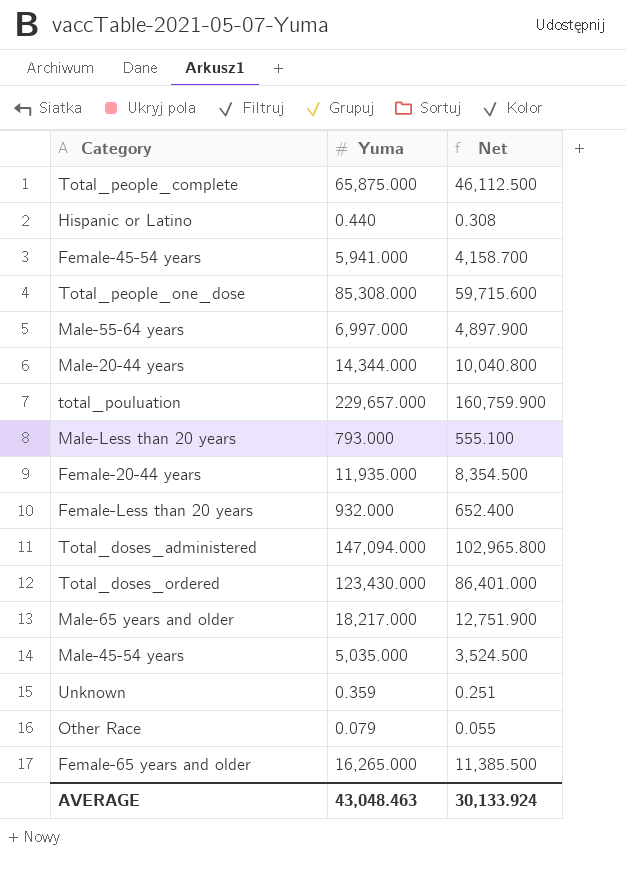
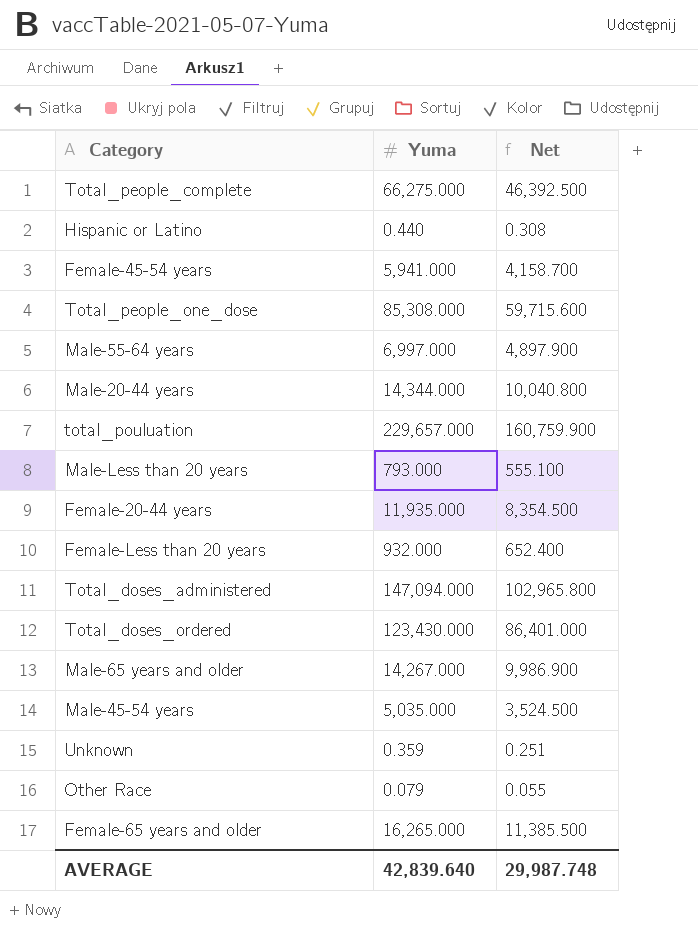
Total_people_complete | Yuma: 65,875.000 -> 66,275.000
Total_people_complete | Net: 46,112.500 -> 46,392.500
Male-65 years and older | Yuma: 18,217.000 -> 14,267.000
Male-65 years and older | Net: 12,751.900 -> 9,986.900
AVERAGE | Yuma: 43,048.463 -> 42,839.640
AVERAGE | Net: 30,133.924 -> 29,987.748

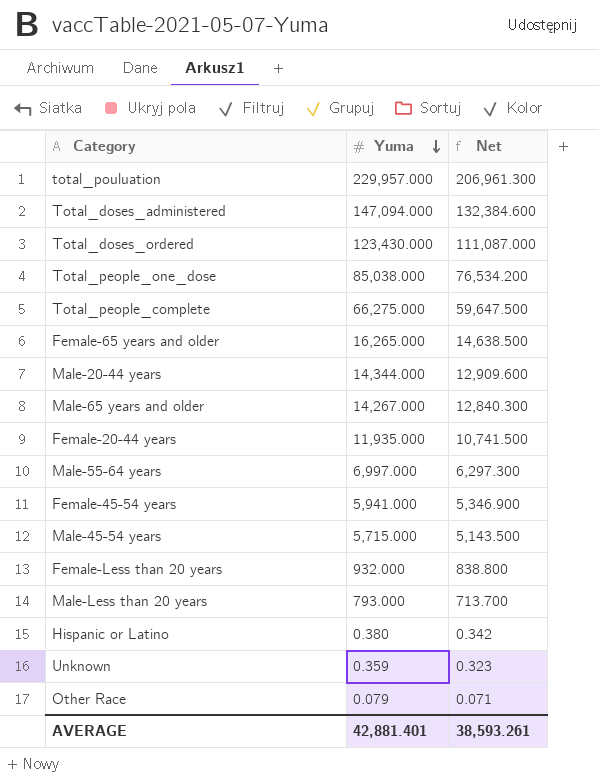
row order: none -> Yuma descending
column Net | formula: [Yuma] * 0.7 -> [Yuma] * 0.9
total_pouluation | Yuma: 229,657.000 -> 229,957.000
Total_people_one_dose | Yuma: 85,308.000 -> 85,038.000
Male-45-54 years | Yuma: 5,035.000 -> 5,715.000
Hispanic or Latino | Yuma: 0.440 -> 0.380
AVERAGE | Yuma: 42,839.640 -> 42,881.401
AVERAGE | Net: 29,987.748 -> 38,593.261

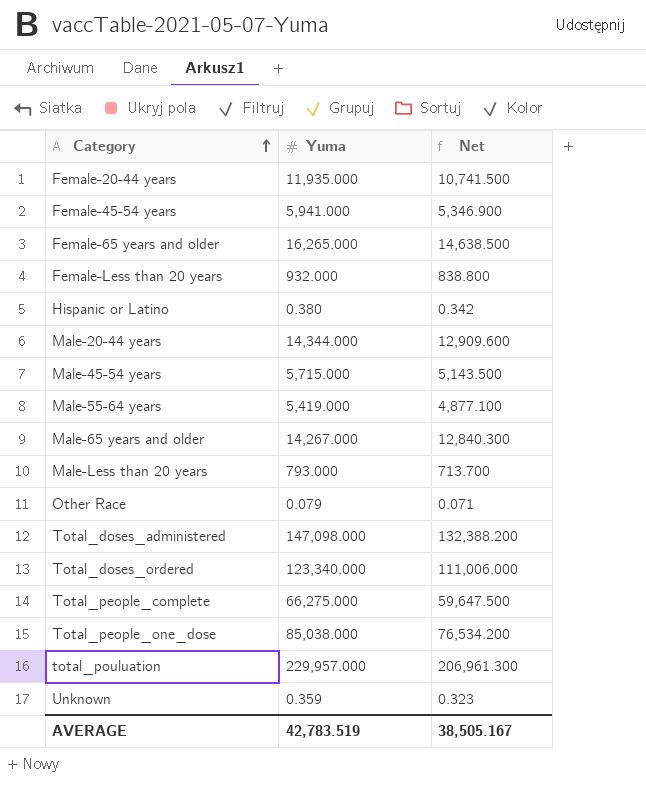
row order: Yuma descending -> Category ascending
Male-55-64 years | Yuma: 6,997.000 -> 5,419.000
Male-55-64 years | Net: 6,297.300 -> 4,877.100
Total_doses_administered | Yuma: 147,094.000 -> 147,098.000
Total_doses_administered | Net: 132,384.600 -> 132,388.200
Total_doses_ordered | Yuma: 123,430.000 -> 123,340.000
Total_doses_ordered | Net: 111,087.000 -> 111,006.000
AVERAGE | Yuma: 42,881.401 -> 42,783.519
AVERAGE | Net: 38,593.261 -> 38,505.167

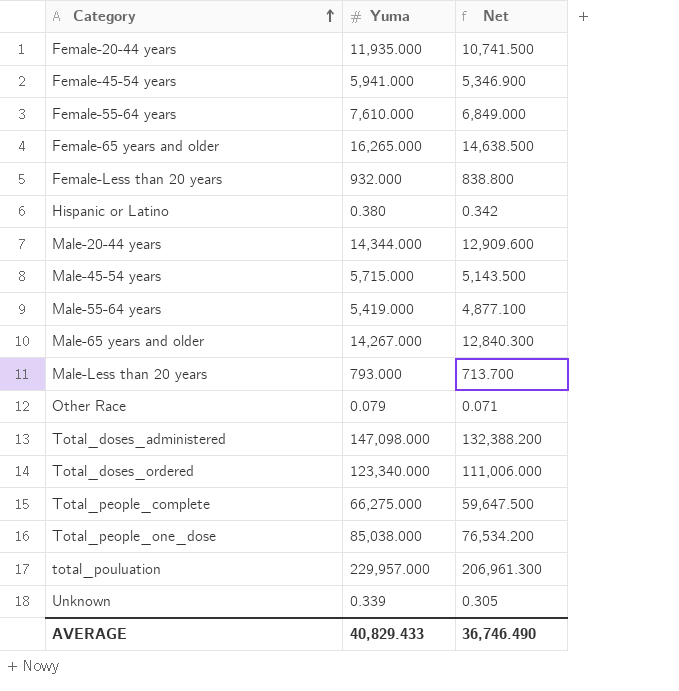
row Female-55-64 years: none -> 7,610.000 | 6,849.000
Unknown | Yuma: 0.359 -> 0.339
Unknown | Net: 0.323 -> 0.305
AVERAGE | Yuma: 42,783.519 -> 40,829.433
AVERAGE | Net: 38,505.167 -> 36,746.490

